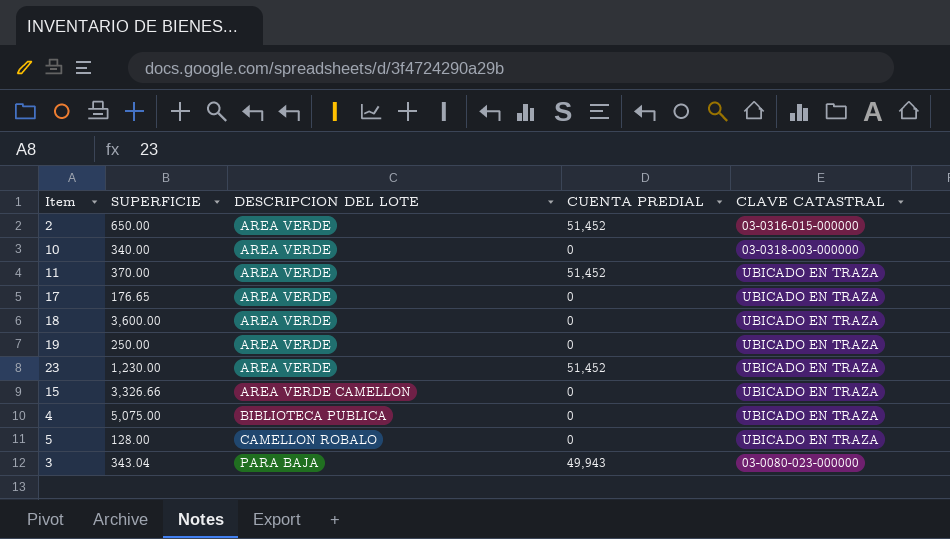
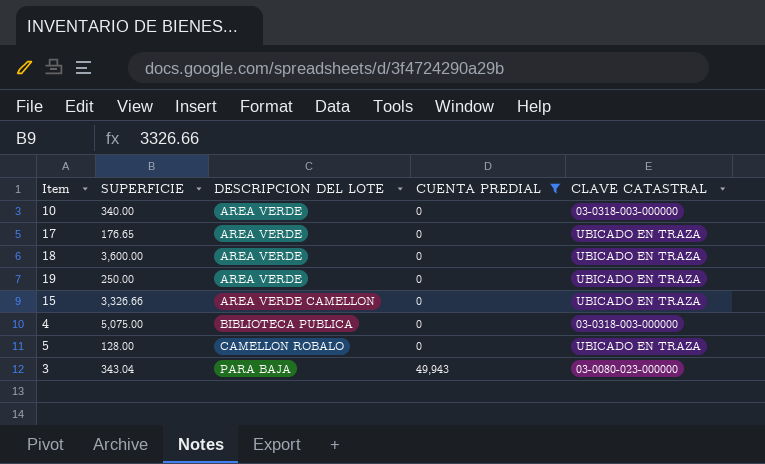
filter: none -> CUENTA PREDIAL != 51,452
4 | CLAVE CATASTRAL: UBICADO EN TRAZA -> 03-0318-003-000000

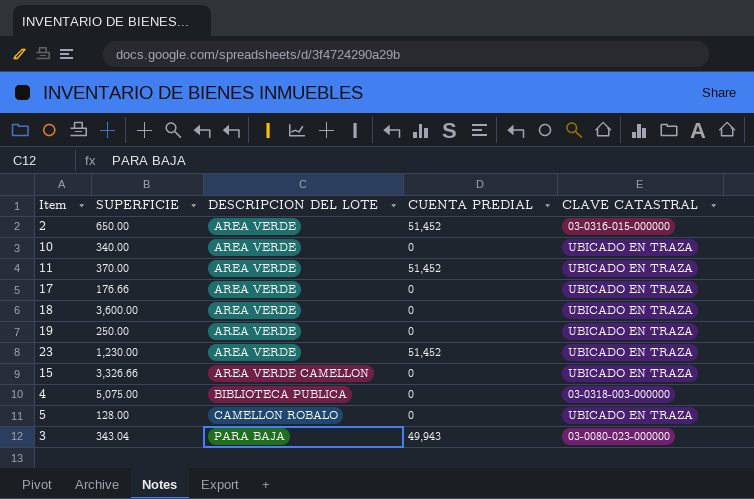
filter: CUENTA PREDIAL != 51,452 -> none
10 | CLAVE CATASTRAL: 03-0318-003-000000 -> UBICADO EN TRAZA
17 | SUPERFICIE: 176.65 -> 176.66

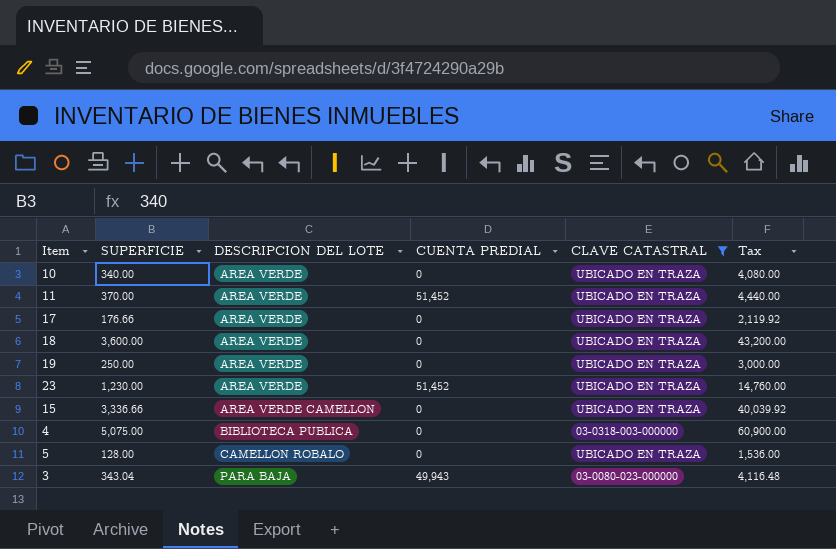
filter: none -> CLAVE CATASTRAL != 03-0316-015-000000
column Tax | formula: none -> [SUPERFICIE] * 12
15 | SUPERFICIE: 3,326.66 -> 3,336.66

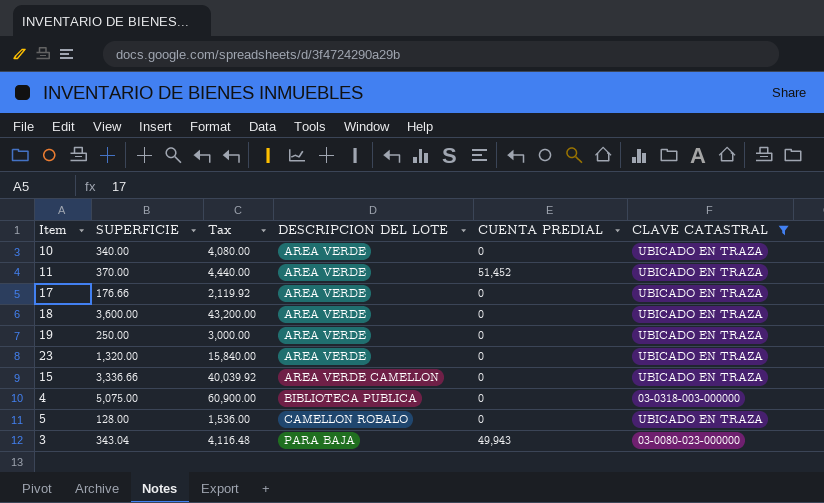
column Tax | position: 6 -> 3
23 | SUPERFICIE: 1,230.00 -> 1,320.00
23 | Tax: 14,760.00 -> 15,840.00
23 | CUENTA PREDIAL: 51,452 -> 0

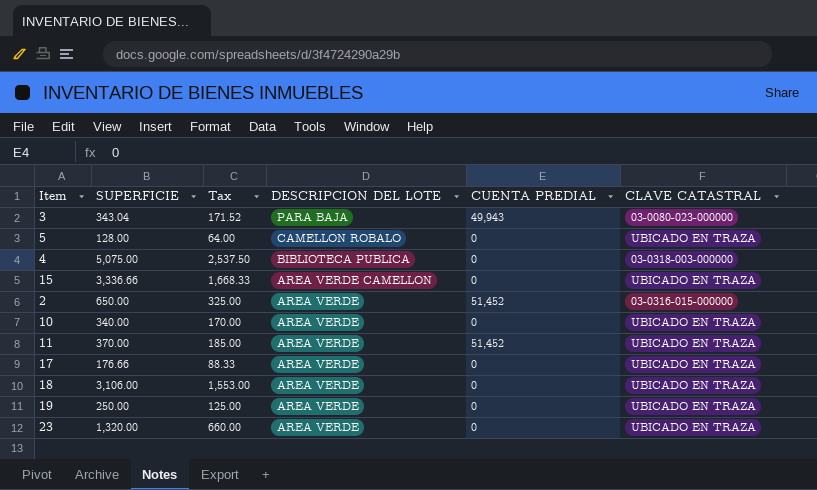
filter: CLAVE CATASTRAL != 03-0316-015-000000 -> none
row order: DESCRIPCION DEL LOTE ascending -> DESCRIPCION DEL LOTE descending
column Tax | formula: [SUPERFICIE] * 12 -> [SUPERFICIE] * 0.5
18 | SUPERFICIE: 3,600.00 -> 3,106.00

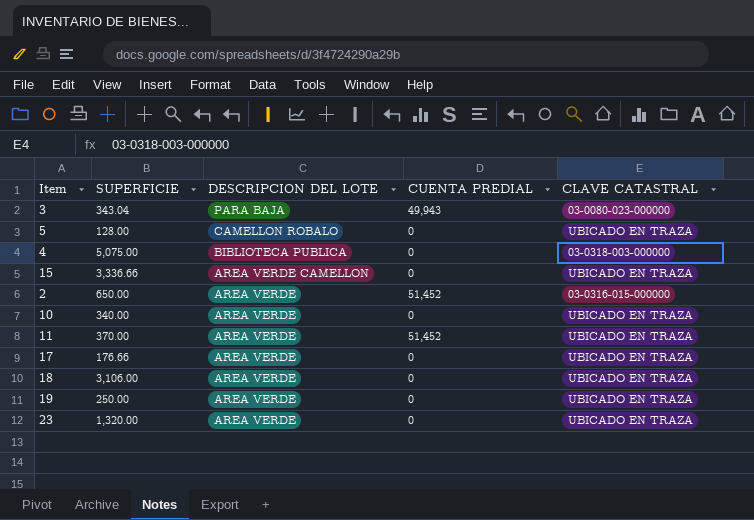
column Tax | formula: [SUPERFICIE] * 0.5 -> none

